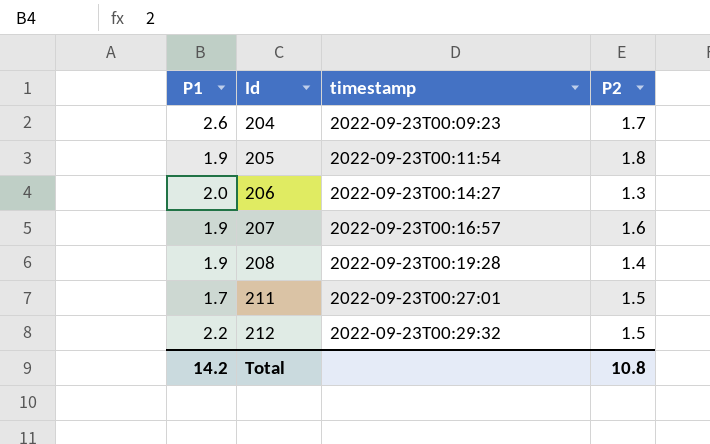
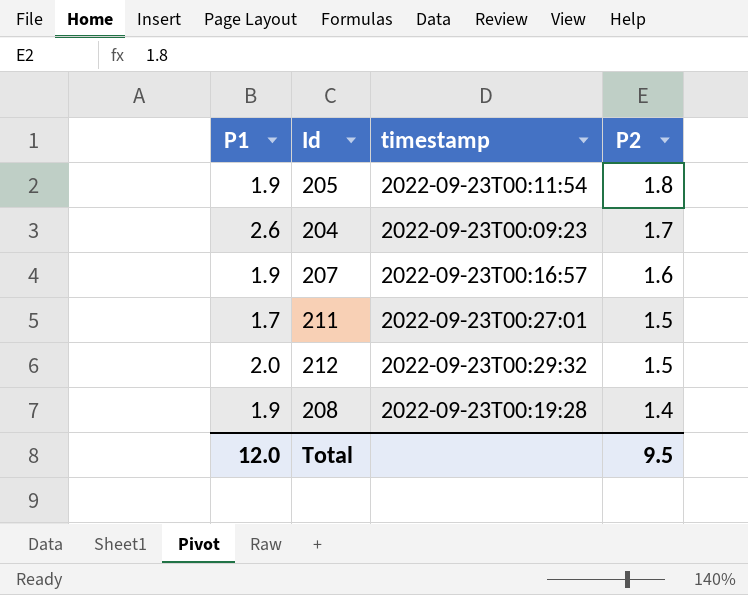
row order: Id ascending -> P2 descending
row 206: 2.0 | 2022-09-23T00:14:27 | 1.3 -> none
212 | P1: 2.2 -> 2.0
Total | P1: 14.2 -> 12.0
Total | P2: 10.8 -> 9.5

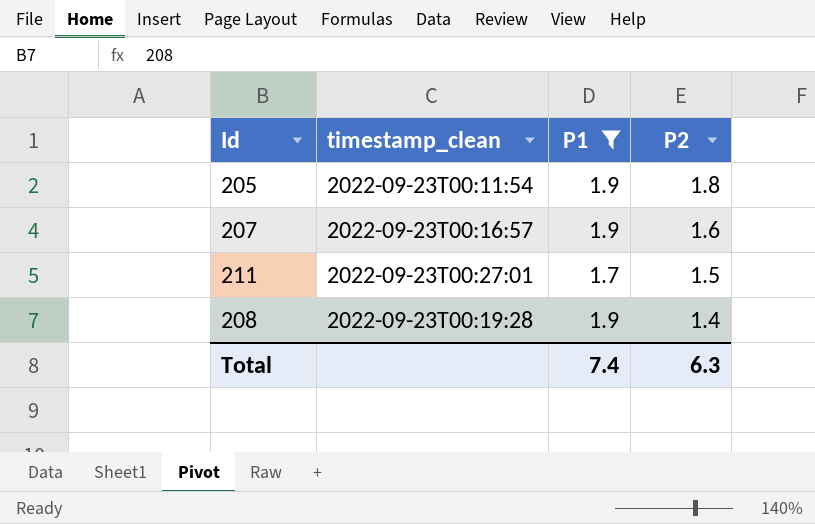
filter: none -> P1 <= 1.9
column name: timestamp -> timestamp_clean
column P1 | position: 1 -> 3
Total | P1: 12.0 -> 7.4
Total | P2: 9.5 -> 6.3

